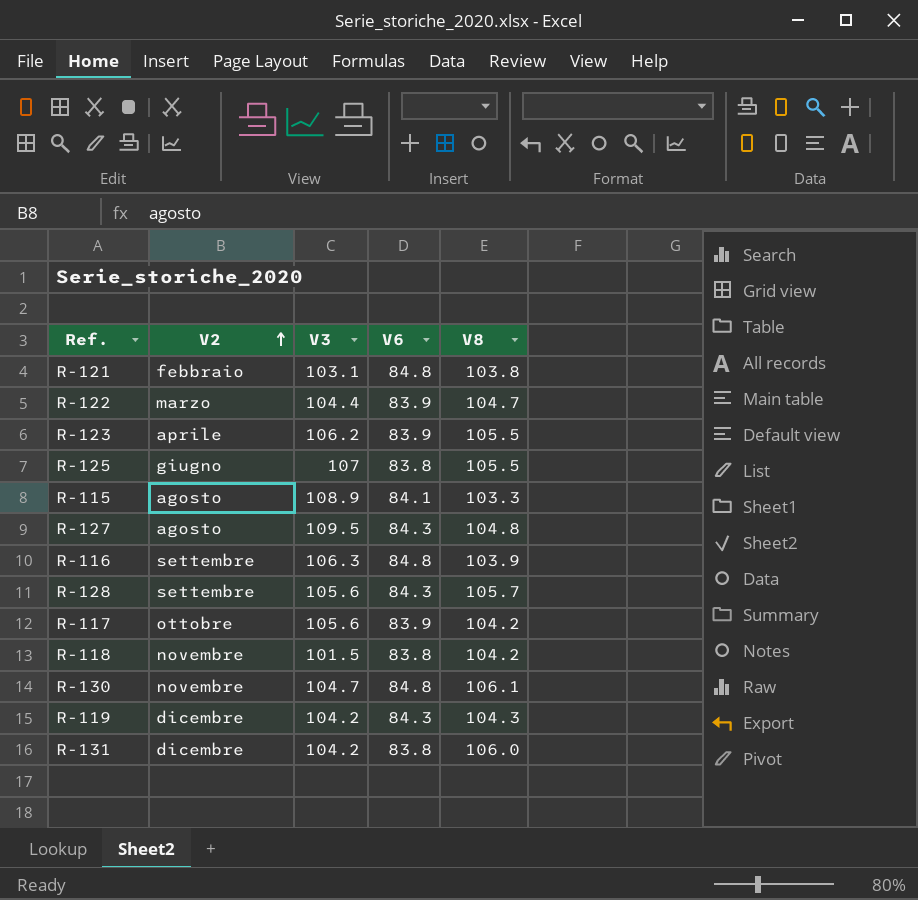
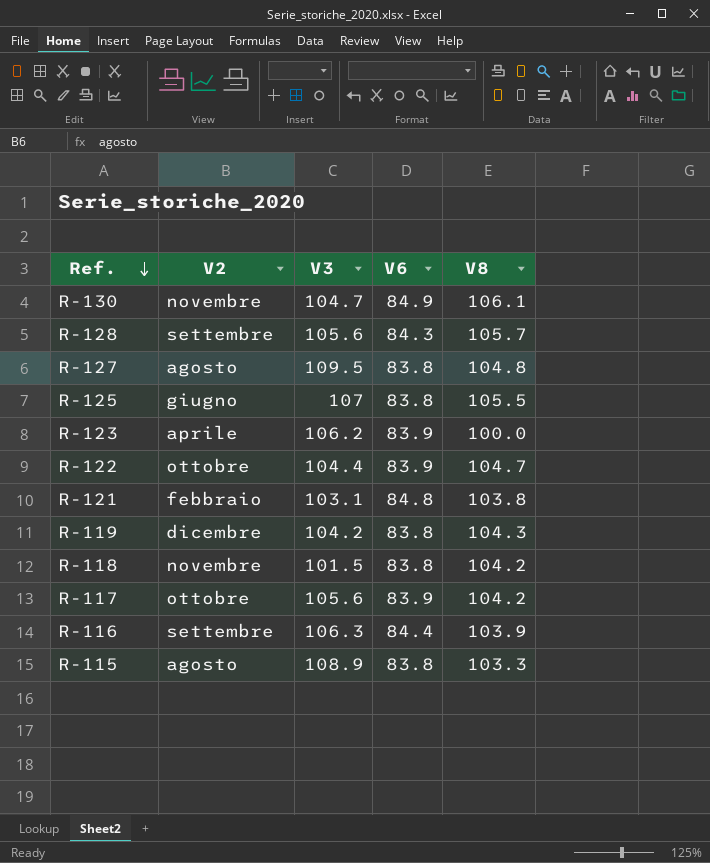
row order: V2 ascending -> Ref. descending
row R-131: dicembre | 104.2 | 83.8 | 106.0 -> none
R-130 | V6: 84.8 -> 84.9
R-127 | V6: 84.3 -> 83.8
R-123 | V8: 105.5 -> 100.0
R-122 | V2: marzo -> ottobre
R-119 | V6: 84.3 -> 83.8
R-116 | V6: 84.8 -> 84.4
R-115 | V6: 84.1 -> 83.8

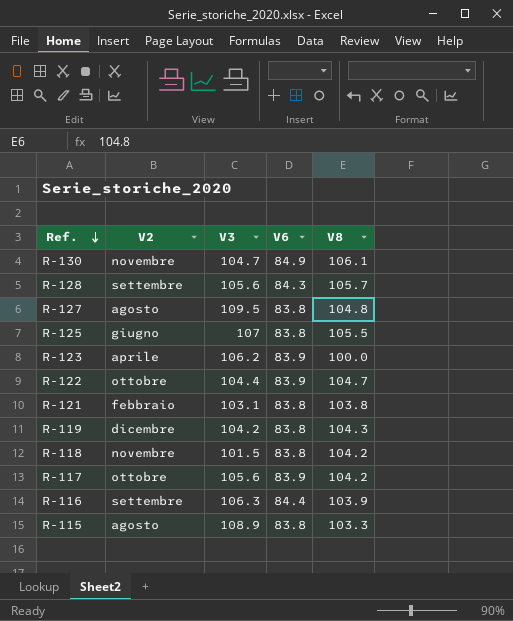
R-121 | V6: 84.8 -> 83.8

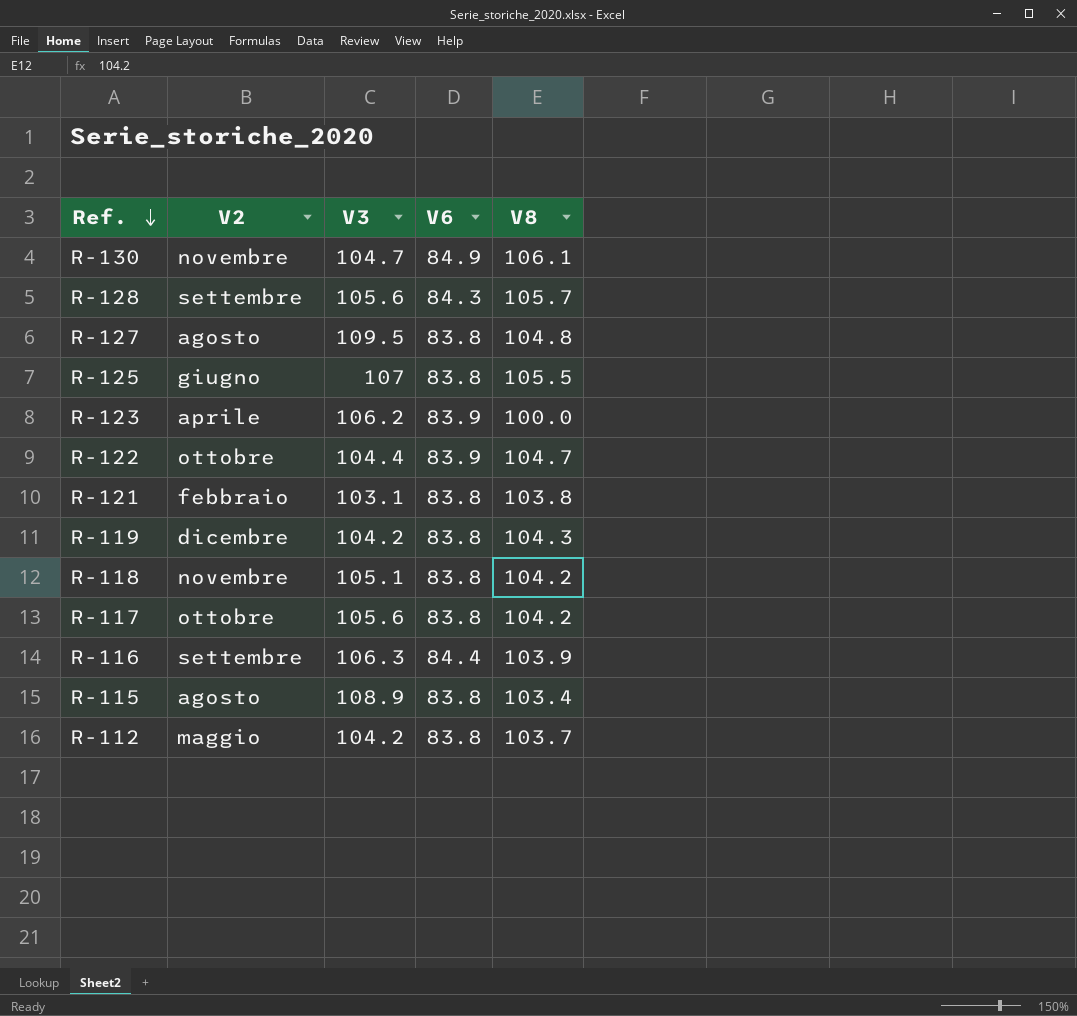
R-118 | V3: 101.5 -> 105.1
R-117 | V6: 83.9 -> 83.8
R-115 | V8: 103.3 -> 103.4
row R-112: none -> maggio | 104.2 | 83.8 | 103.7

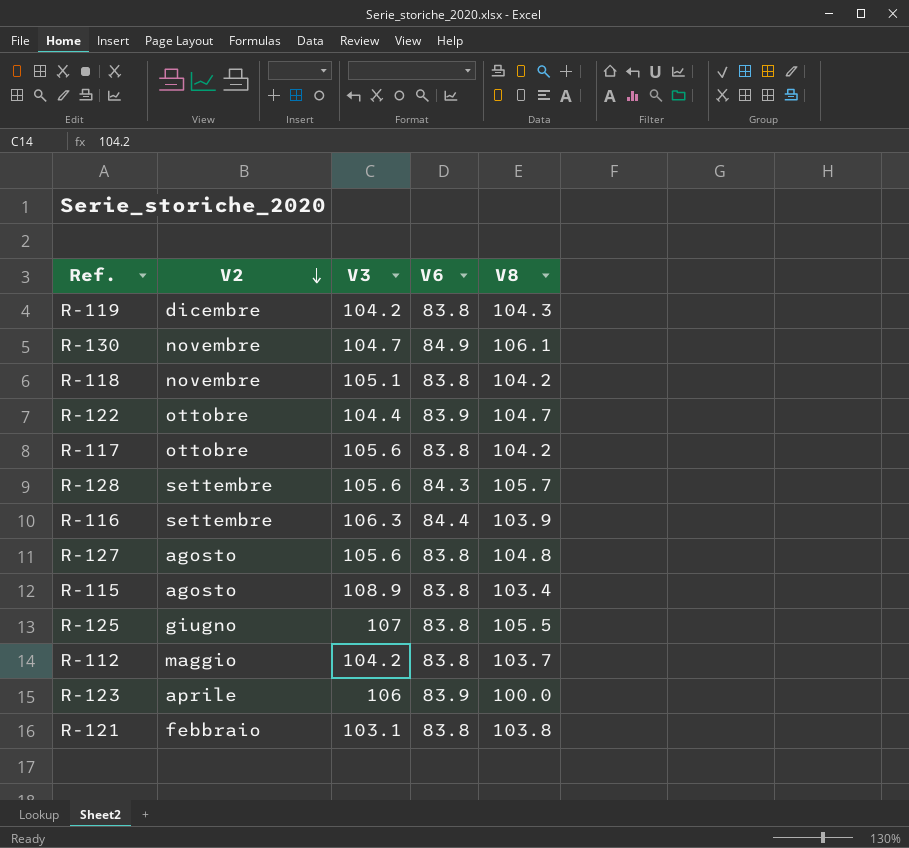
row order: Ref. descending -> V2 descending
R-127 | V3: 109.5 -> 105.6
R-123 | V3: 106.2 -> 106

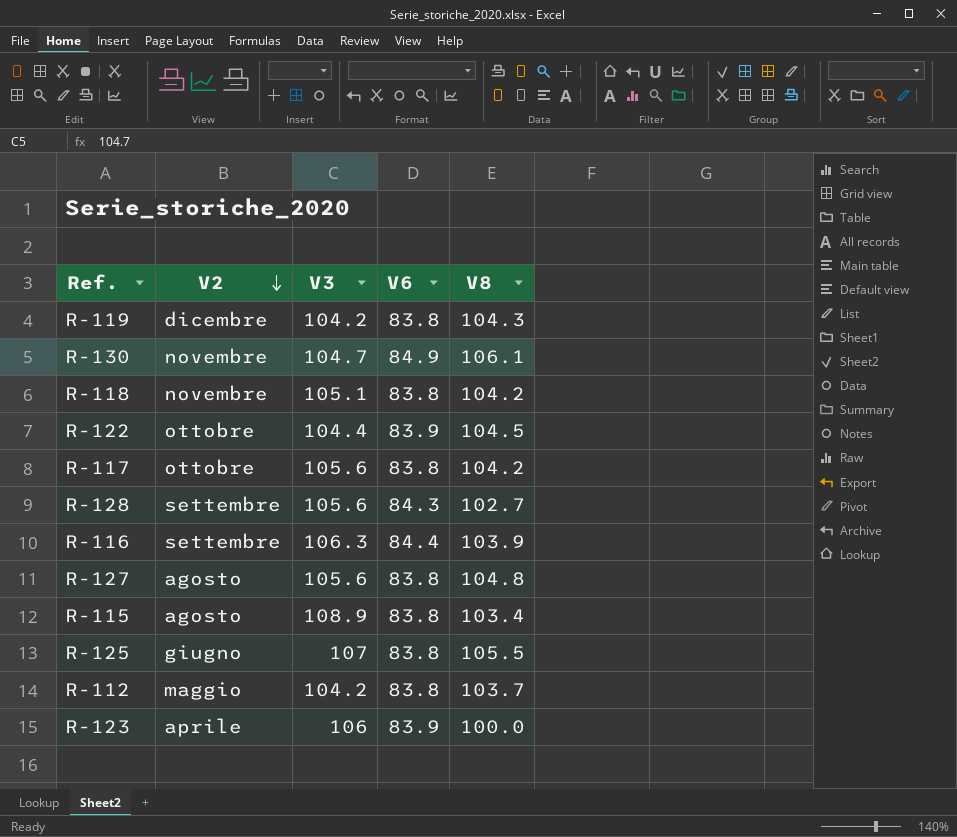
row R-121: febbraio | 103.1 | 83.8 | 103.8 -> none
R-122 | V8: 104.7 -> 104.5
R-128 | V8: 105.7 -> 102.7

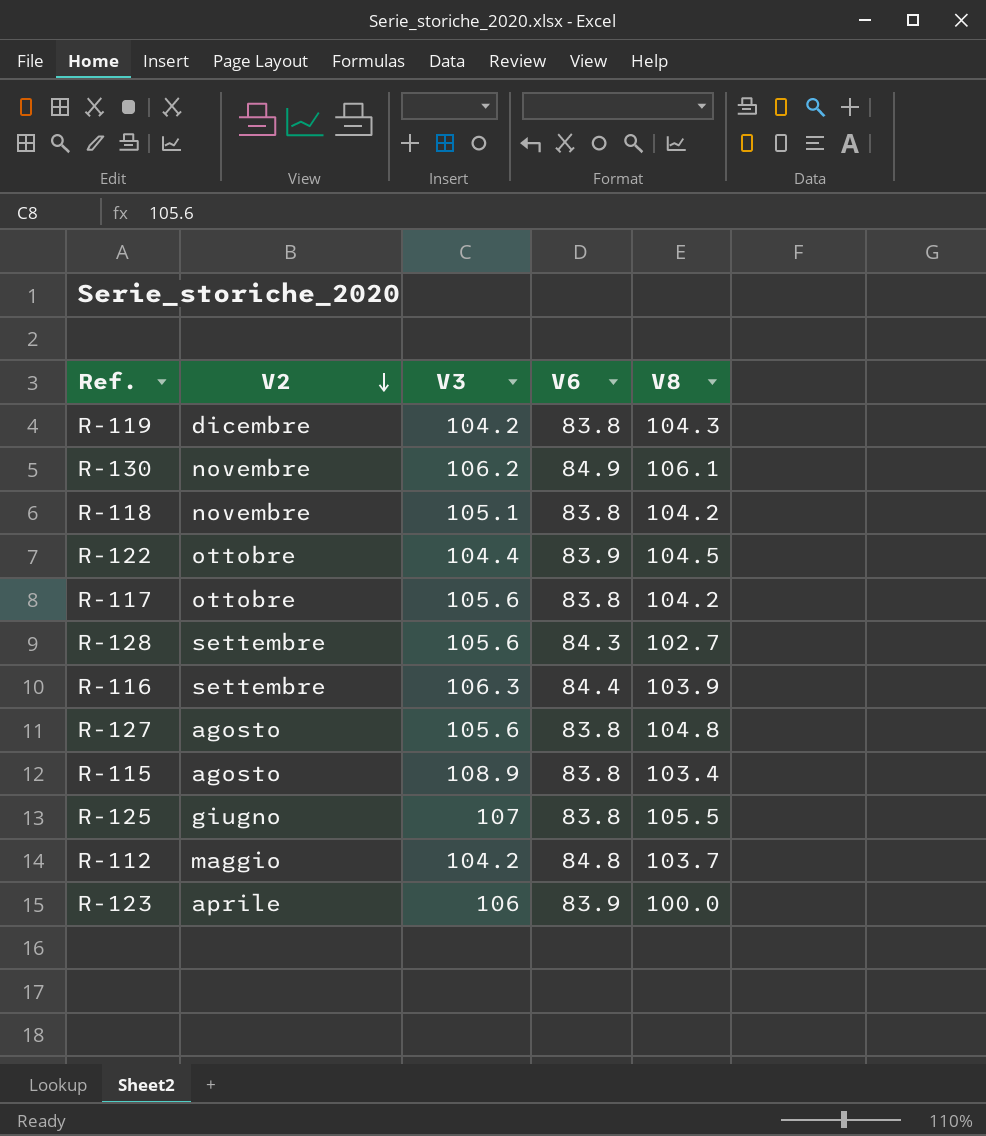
R-130 | V3: 104.7 -> 106.2
R-112 | V6: 83.8 -> 84.8

